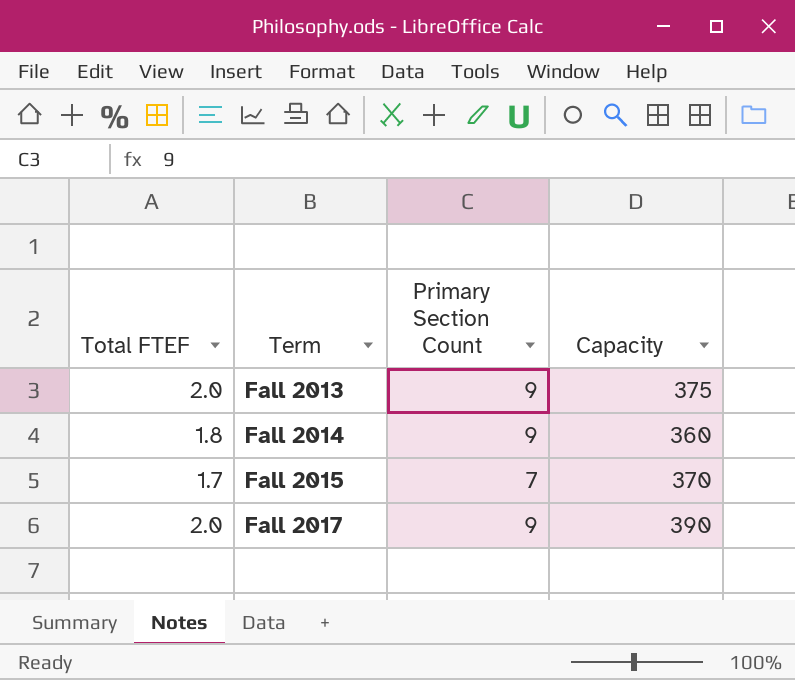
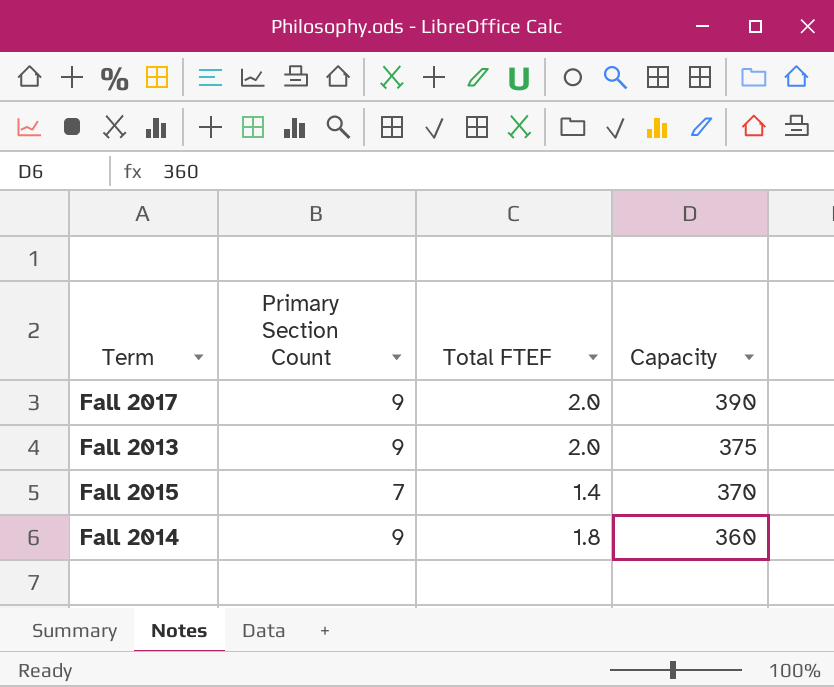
row order: Term ascending -> Capacity descending
column Total FTEF | position: 1 -> 3
Fall 2015 | Total FTEF: 1.7 -> 1.4

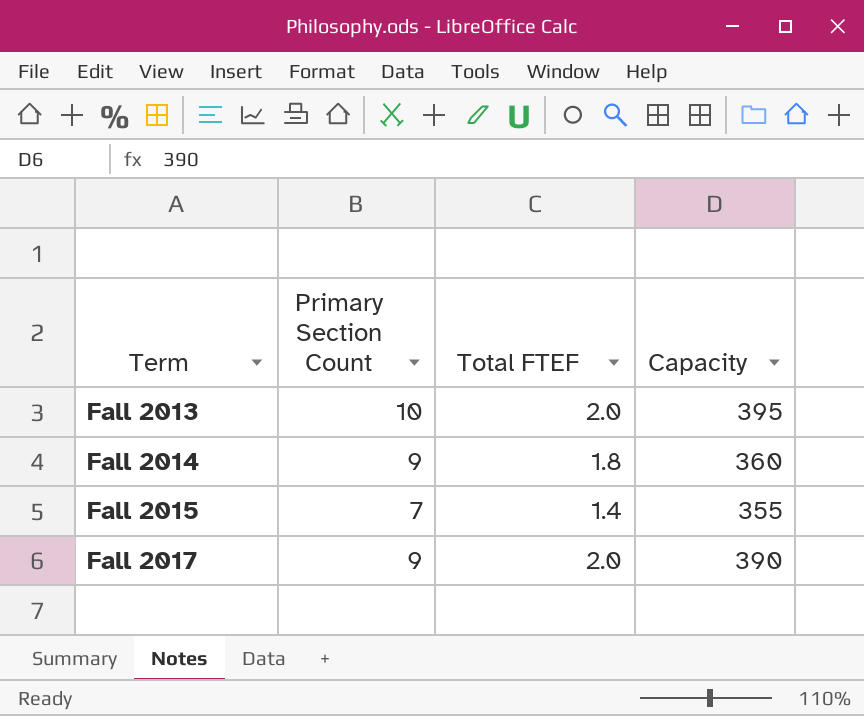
row order: Capacity descending -> Term ascending
Fall 2013 | Primary Section Count: 9 -> 10
Fall 2013 | Capacity: 375 -> 395
Fall 2015 | Capacity: 370 -> 355

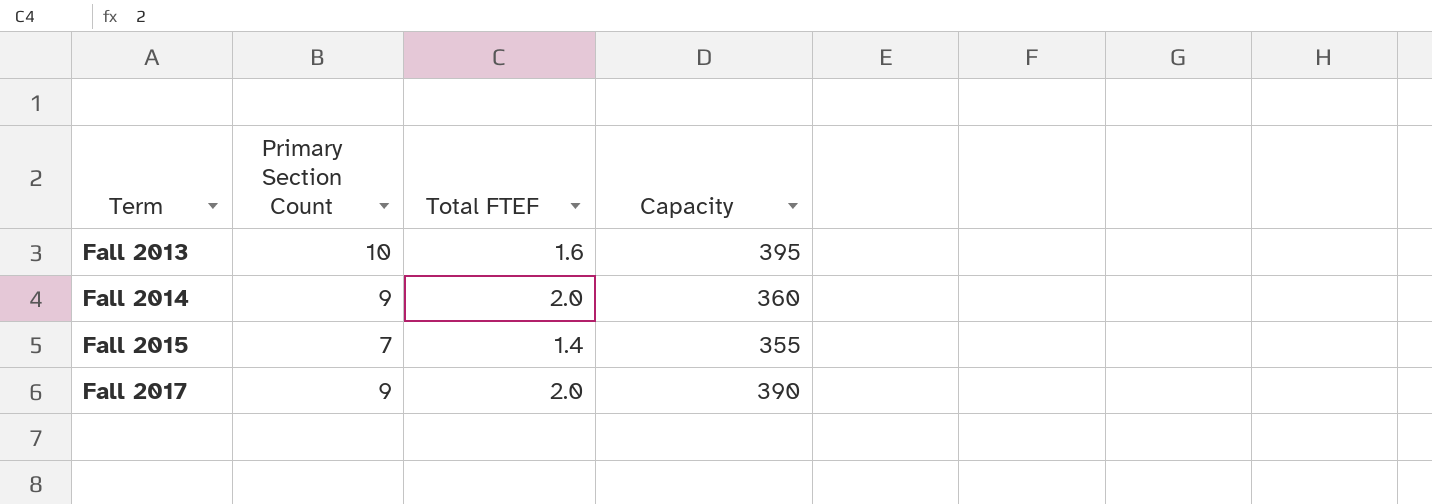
Fall 2013 | Total FTEF: 2.0 -> 1.6
Fall 2014 | Total FTEF: 1.8 -> 2.0

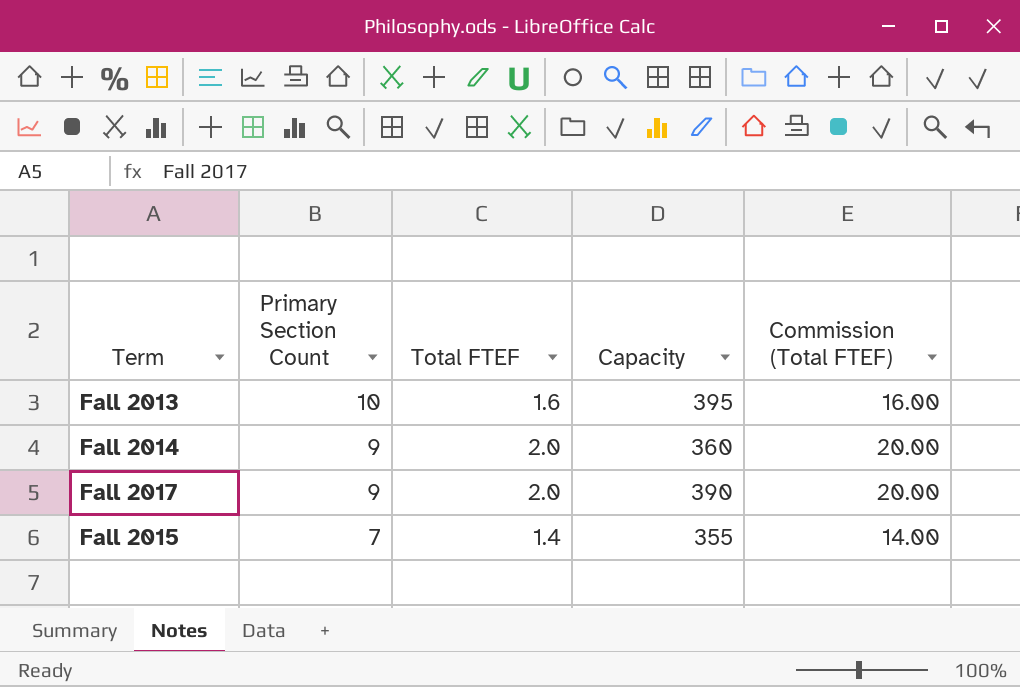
row order: Term ascending -> Primary Section Count descending
column Commission (Total FTEF) | formula: none -> [Total FTEF] * 10

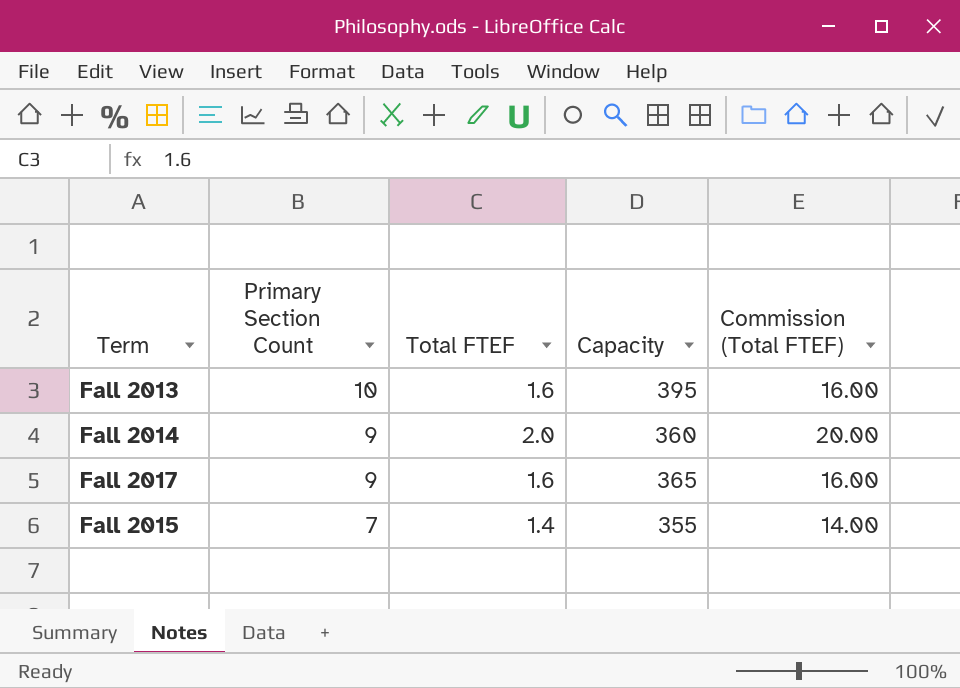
Fall 2017 | Total FTEF: 2.0 -> 1.6
Fall 2017 | Capacity: 390 -> 365
Fall 2017 | Commission (Total FTEF): 20.00 -> 16.00

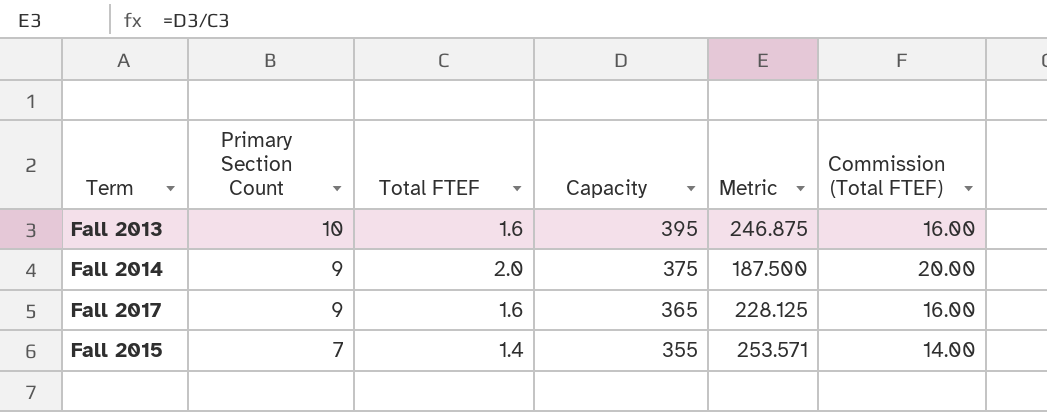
column Metric | formula: none -> [Capacity] / [Total FTEF]
Fall 2014 | Capacity: 360 -> 375

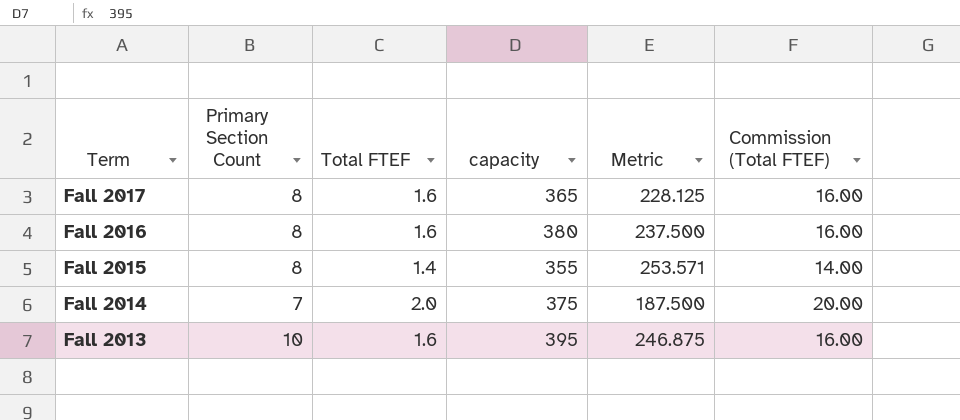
row order: Primary Section Count descending -> Term descending
column name: Capacity -> capacity
Fall 2017 | Primary Section Count: 9 -> 8
row Fall 2016: none -> 8 | 1.6 | 380 | 237.500 | 16.00
Fall 2015 | Primary Section Count: 7 -> 8
Fall 2014 | Primary Section Count: 9 -> 7

